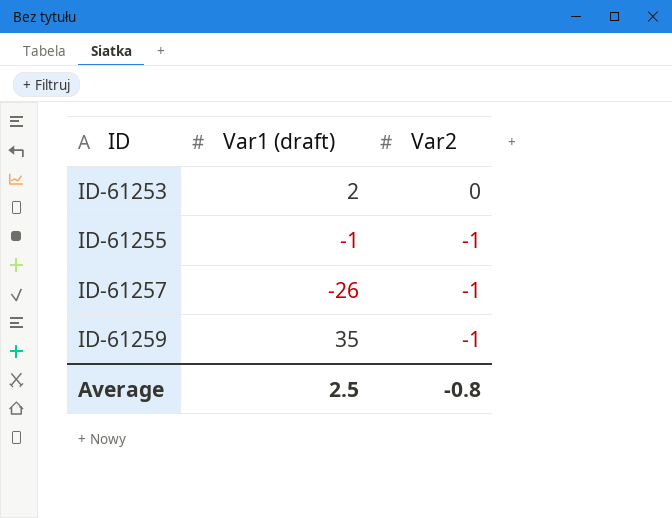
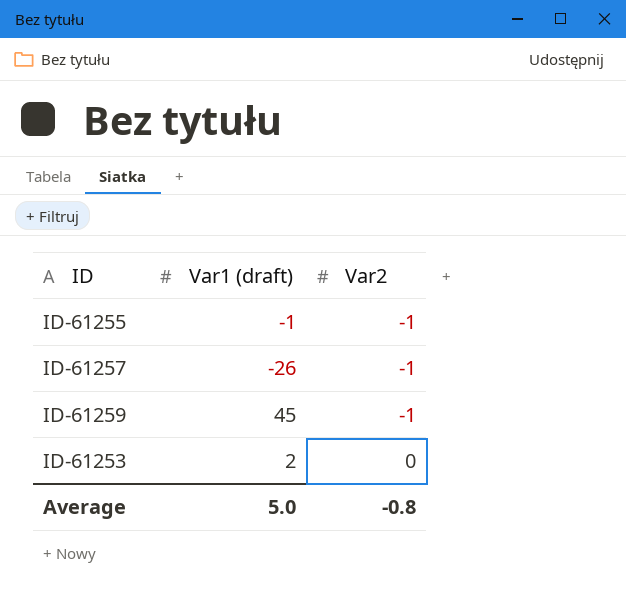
row order: ID ascending -> Var2 ascending
ID-61259 | Var1 (draft): 35 -> 45
Average | Var1 (draft): 2.5 -> 5.0

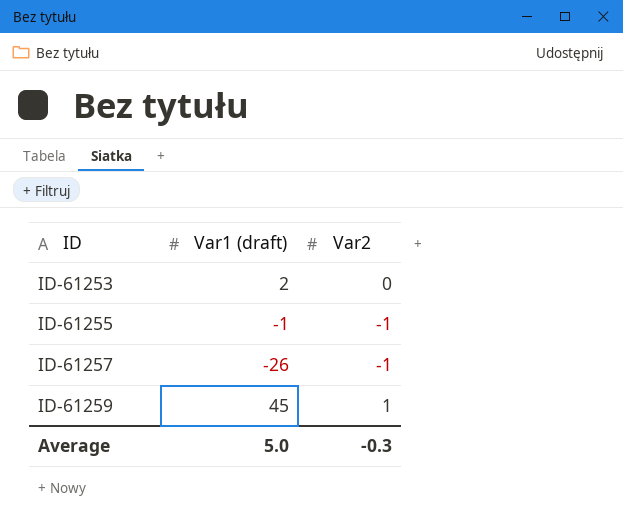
row order: Var2 ascending -> ID ascending
ID-61259 | Var2: -1 -> 1
Average | Var2: -0.8 -> -0.3

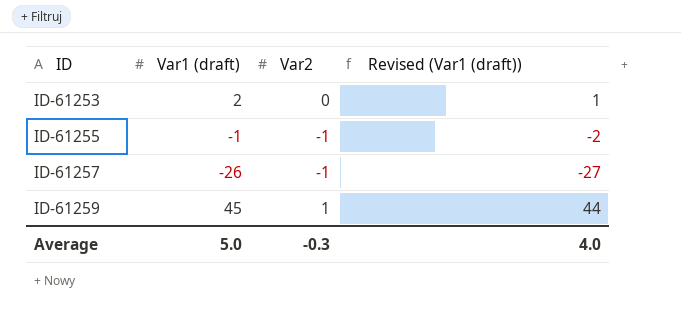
column Revised (Var1 (draft)) | formula: none -> [Var1 (draft)] - 1

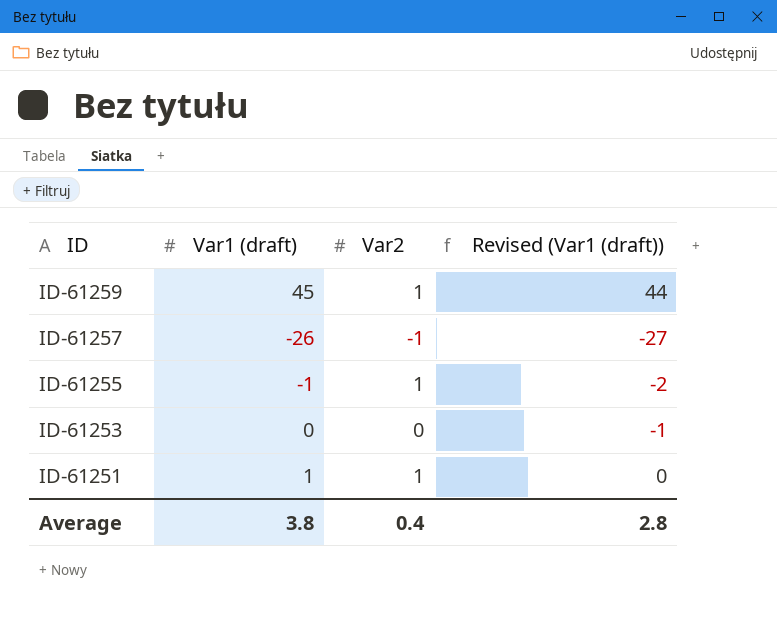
row order: ID ascending -> ID descending
ID-61255 | Var2: -1 -> 1
ID-61253 | Var1 (draft): 2 -> 0
ID-61253 | Revised (Var1 (draft)): 1 -> -1
row ID-61251: none -> 1 | 1 | 0
Average | Var1 (draft): 5.0 -> 3.8
Average | Var2: -0.3 -> 0.4
Average | Revised (Var1 (draft)): 4.0 -> 2.8

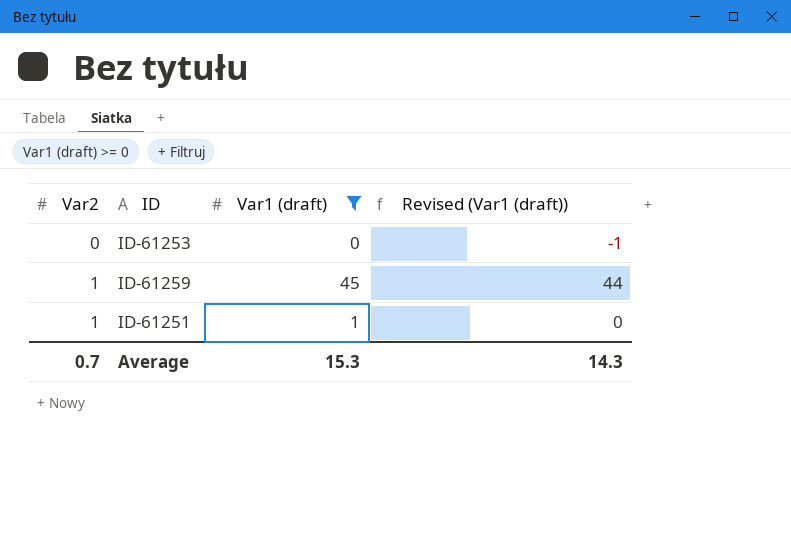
filter: none -> Var1 (draft) >= 0
row order: ID descending -> Var2 ascending
column Var2 | position: 3 -> 1
Average | Var2: 0.4 -> 0.7
Average | Var1 (draft): 3.8 -> 15.3
Average | Revised (Var1 (draft)): 2.8 -> 14.3

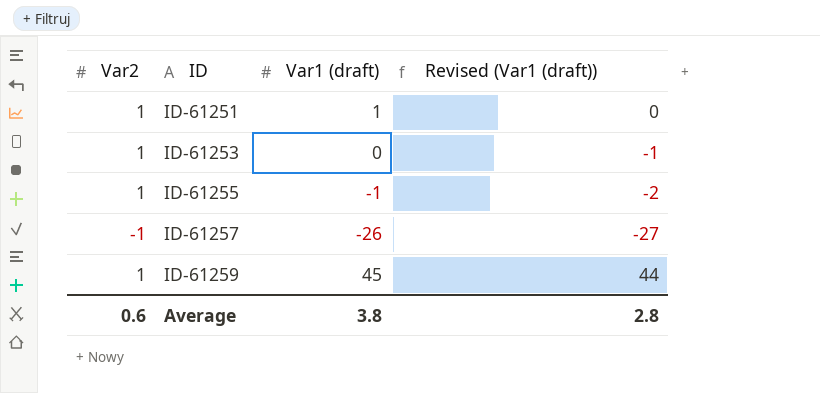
filter: Var1 (draft) >= 0 -> none
row order: Var2 ascending -> ID ascending
ID-61253 | Var2: 0 -> 1
Average | Var2: 0.7 -> 0.6
Average | Var1 (draft): 15.3 -> 3.8
Average | Revised (Var1 (draft)): 14.3 -> 2.8

